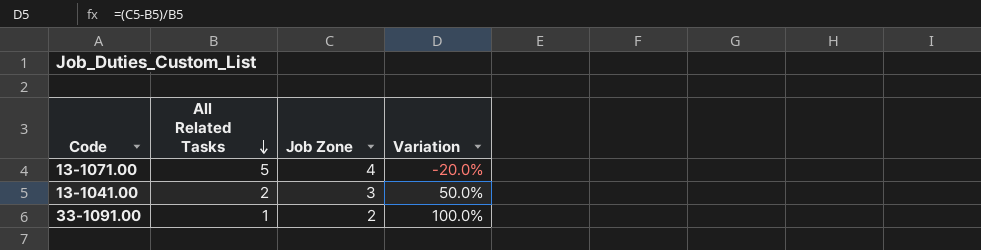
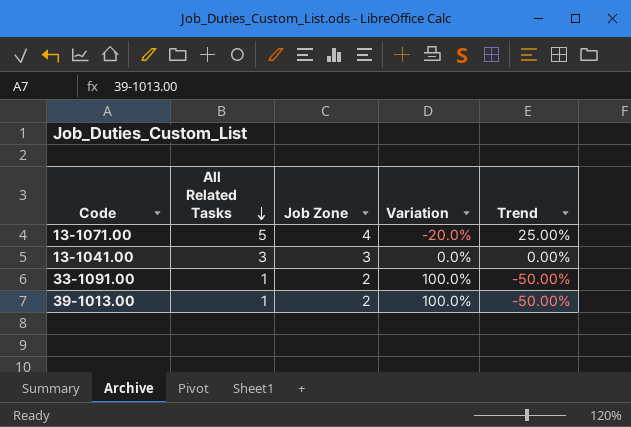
column Trend | formula: none -> ([All Related Tasks] - [Job Zone]) / [Job Zone]
13-1041.00 | All Related Tasks: 2 -> 3
13-1041.00 | Variation: 50.0% -> 0.0%
row 39-1013.00: none -> 1 | 2 | 100.0% | -50.00%

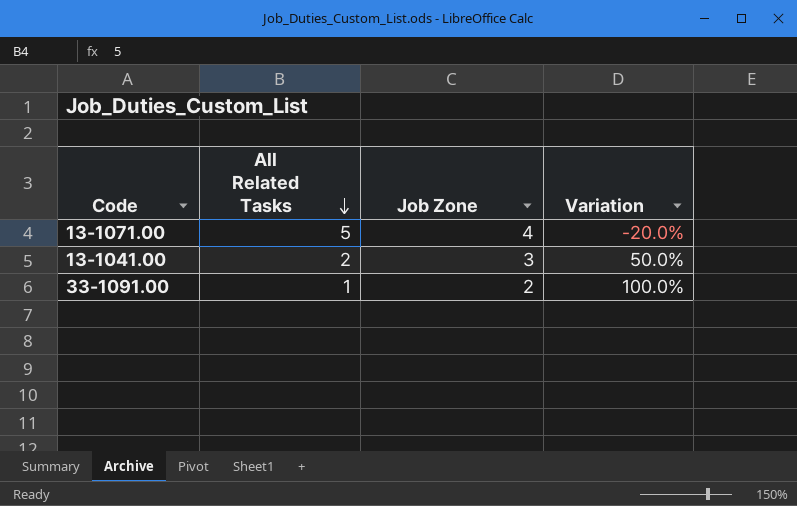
column Trend | formula: ([All Related Tasks] - [Job Zone]) / [Job Zone] -> none
row 39-1013.00: 1 | 2 | 100.0% | -50.00% -> none
13-1041.00 | All Related Tasks: 3 -> 2
13-1041.00 | Variation: 0.0% -> 50.0%

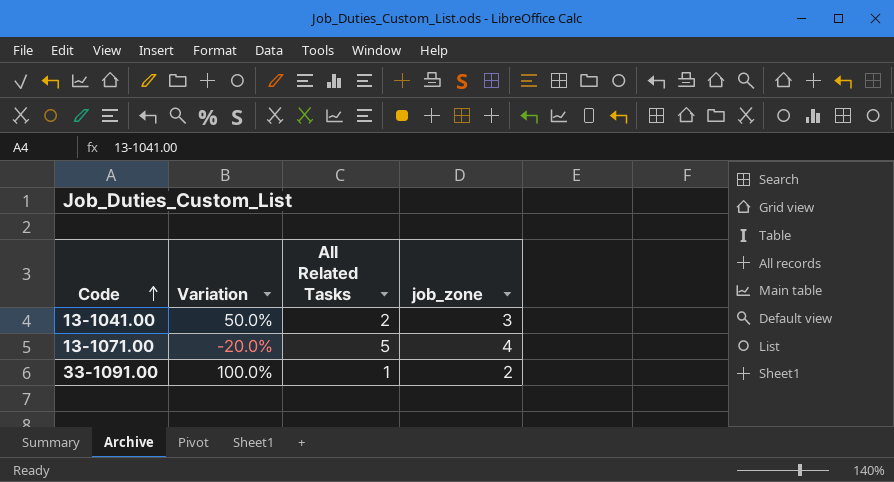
row order: All Related Tasks descending -> Code ascending
column Variation | position: 4 -> 2
column name: Job Zone -> job_zone

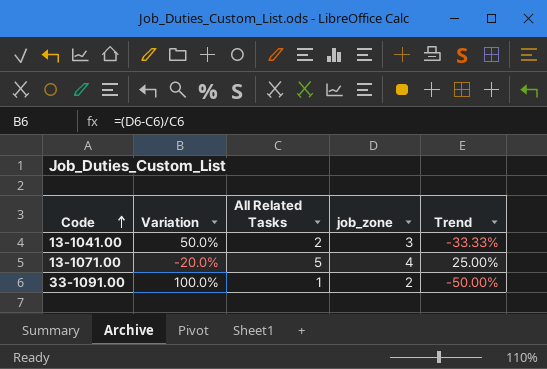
column Trend | formula: none -> ([All Related Tasks] - [job_zone]) / [job_zone]

